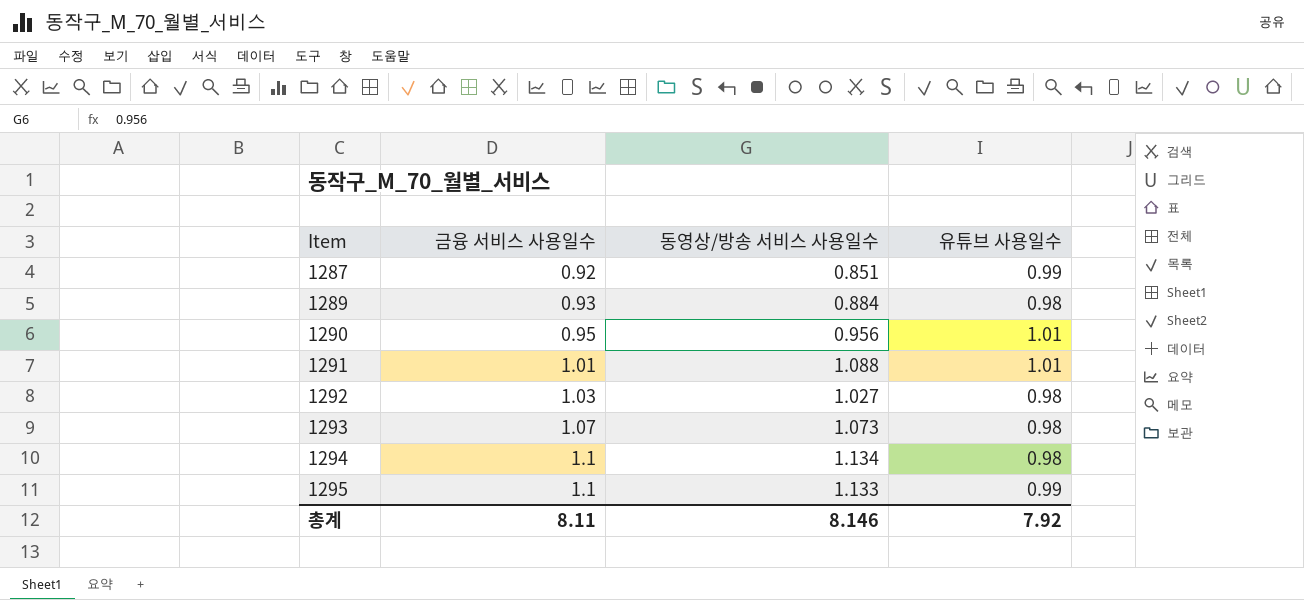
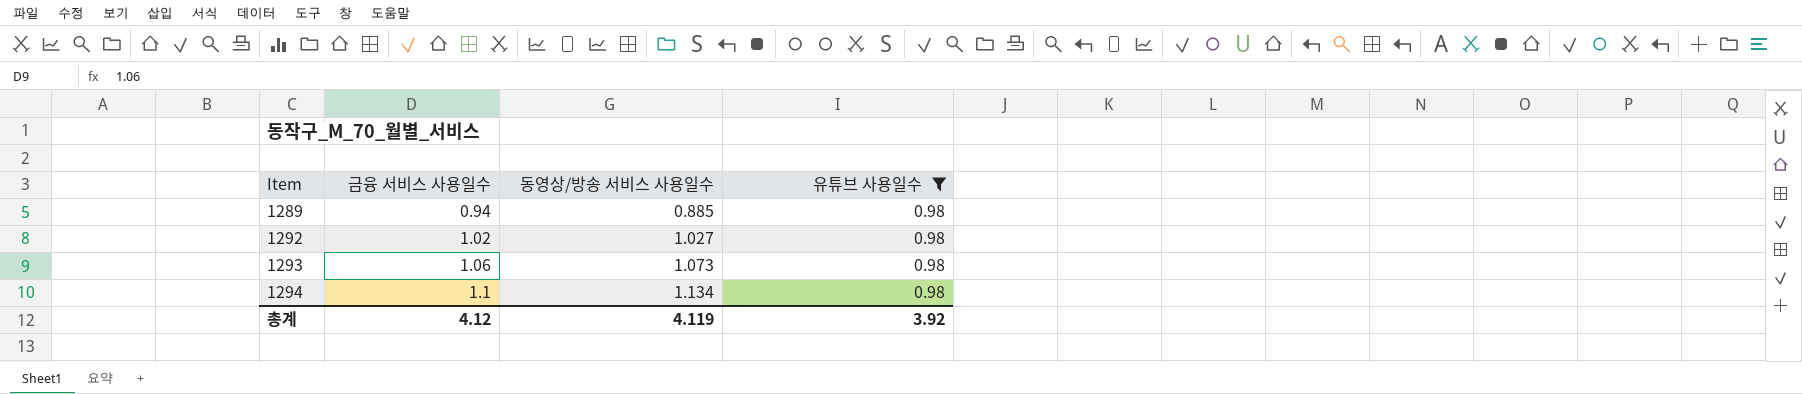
filter: none -> 유튜브 사용일수 = 0.98
1289 | 금융 서비스 사용일수: 0.93 -> 0.94
1289 | 동영상/방송 서비스 사용일수: 0.884 -> 0.885
1292 | 금융 서비스 사용일수: 1.03 -> 1.02
1293 | 금융 서비스 사용일수: 1.07 -> 1.06
총계 | 금융 서비스 사용일수: 8.11 -> 4.12
총계 | 동영상/방송 서비스 사용일수: 8.146 -> 4.119
총계 | 유튜브 사용일수: 7.92 -> 3.92

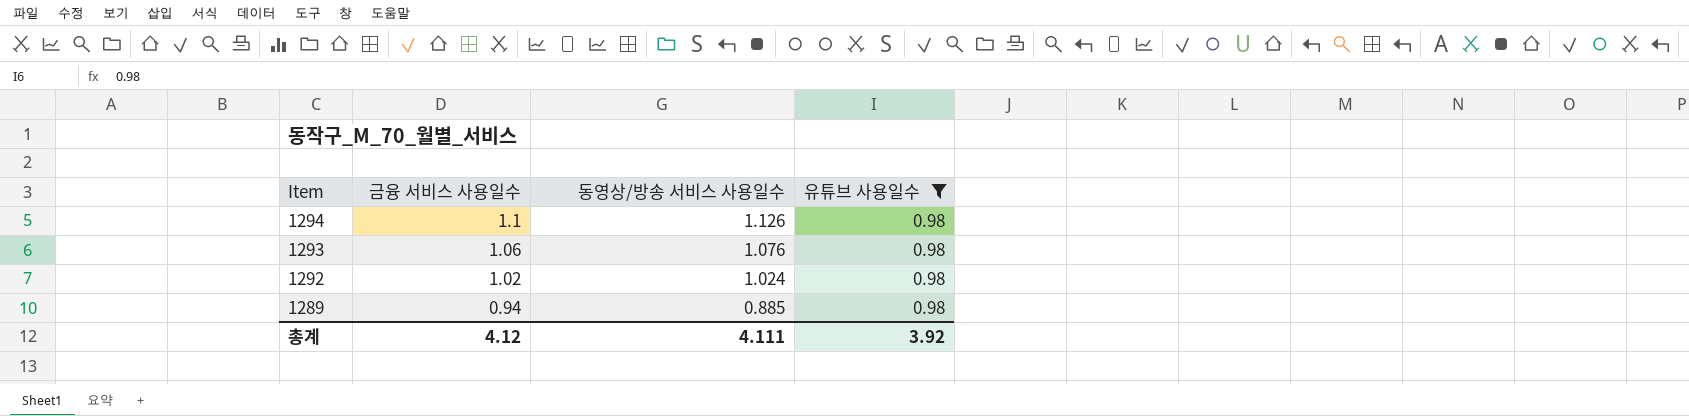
row order: Item ascending -> Item descending
1294 | 동영상/방송 서비스 사용일수: 1.134 -> 1.126
1293 | 동영상/방송 서비스 사용일수: 1.073 -> 1.076
1292 | 동영상/방송 서비스 사용일수: 1.027 -> 1.024
총계 | 동영상/방송 서비스 사용일수: 4.119 -> 4.111

